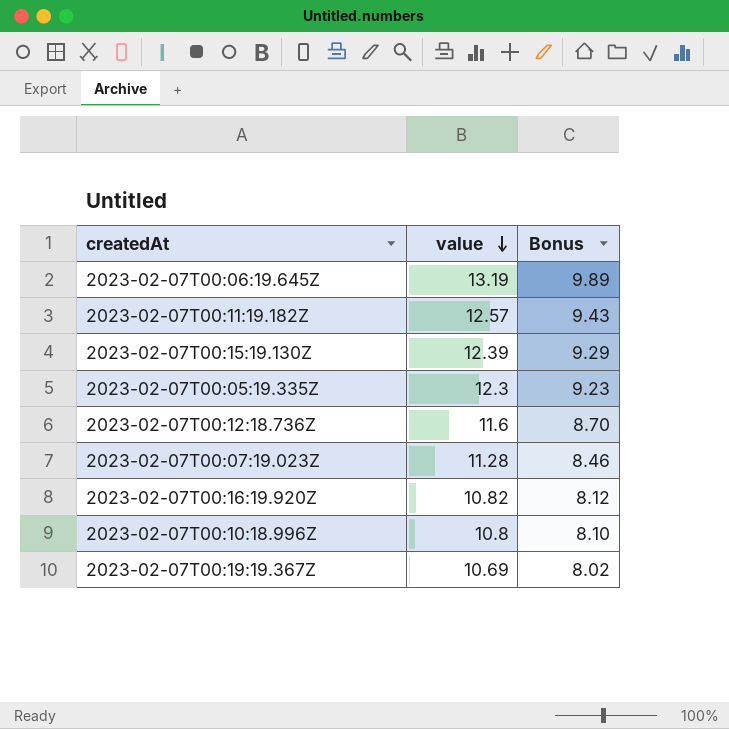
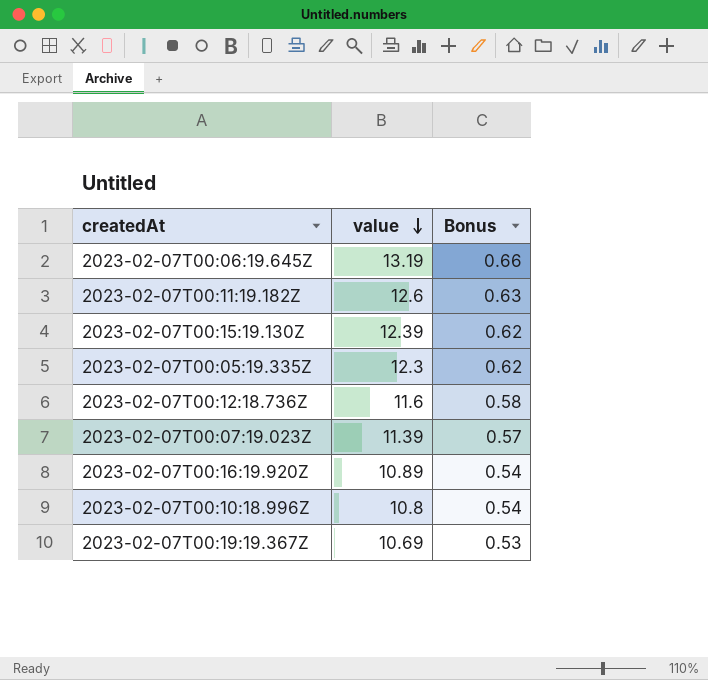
column Bonus | formula: [value] * 0.75 -> [value] * 0.05
2023-02-07T00:11:19.182Z | value: 12.57 -> 12.6
2023-02-07T00:07:19.023Z | value: 11.28 -> 11.39
2023-02-07T00:16:19.920Z | value: 10.82 -> 10.89

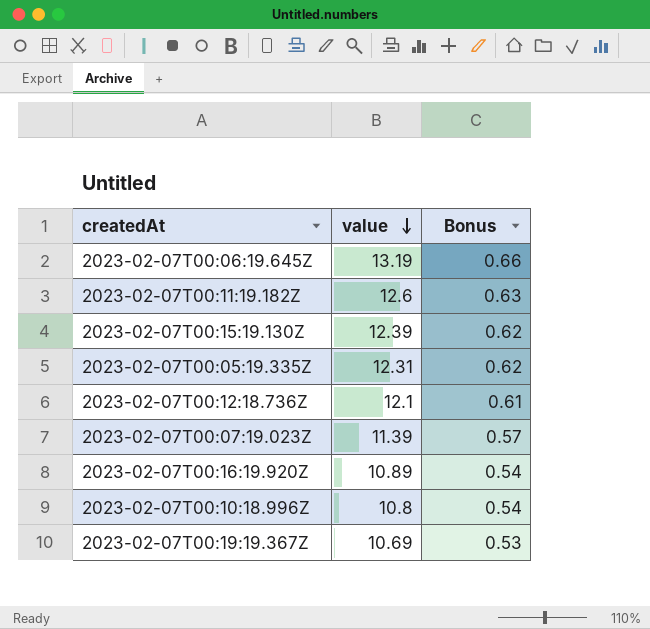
2023-02-07T00:05:19.335Z | value: 12.3 -> 12.31
2023-02-07T00:12:18.736Z | value: 11.6 -> 12.1
2023-02-07T00:12:18.736Z | Bonus: 0.58 -> 0.61

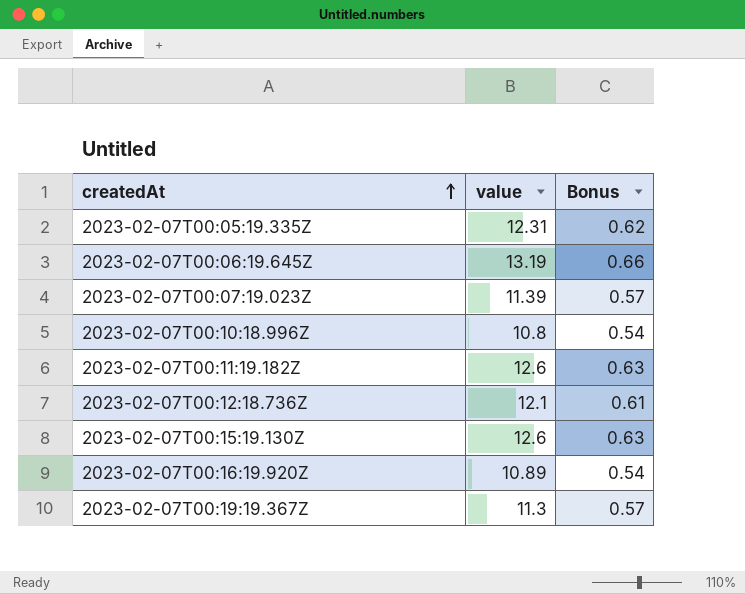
row order: value descending -> createdAt ascending
2023-02-07T00:15:19.130Z | value: 12.39 -> 12.6
2023-02-07T00:15:19.130Z | Bonus: 0.62 -> 0.63
2023-02-07T00:19:19.367Z | value: 10.69 -> 11.3
2023-02-07T00:19:19.367Z | Bonus: 0.53 -> 0.57

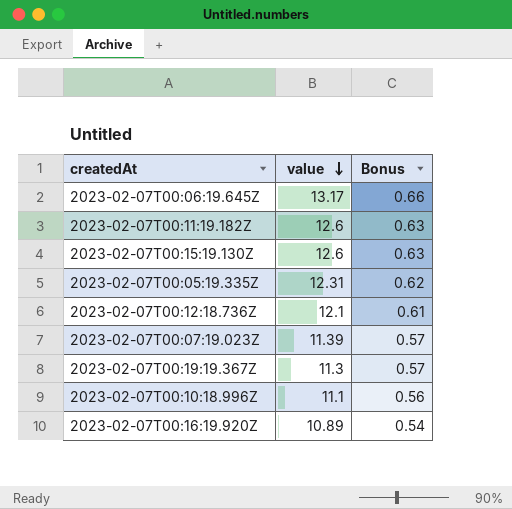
row order: createdAt ascending -> value descending
2023-02-07T00:06:19.645Z | value: 13.19 -> 13.17
2023-02-07T00:10:18.996Z | value: 10.8 -> 11.1
2023-02-07T00:10:18.996Z | Bonus: 0.54 -> 0.56

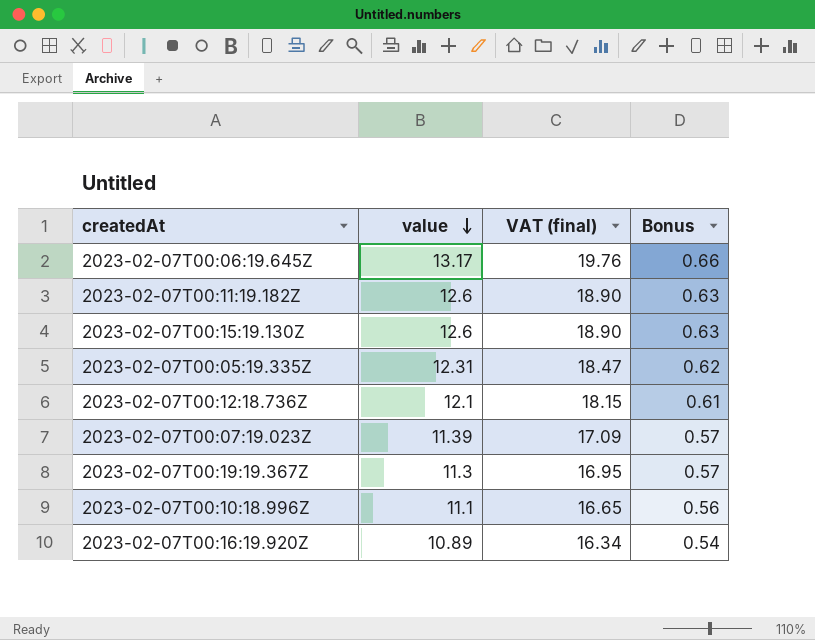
column VAT (final) | formula: none -> [value] * 1.5

